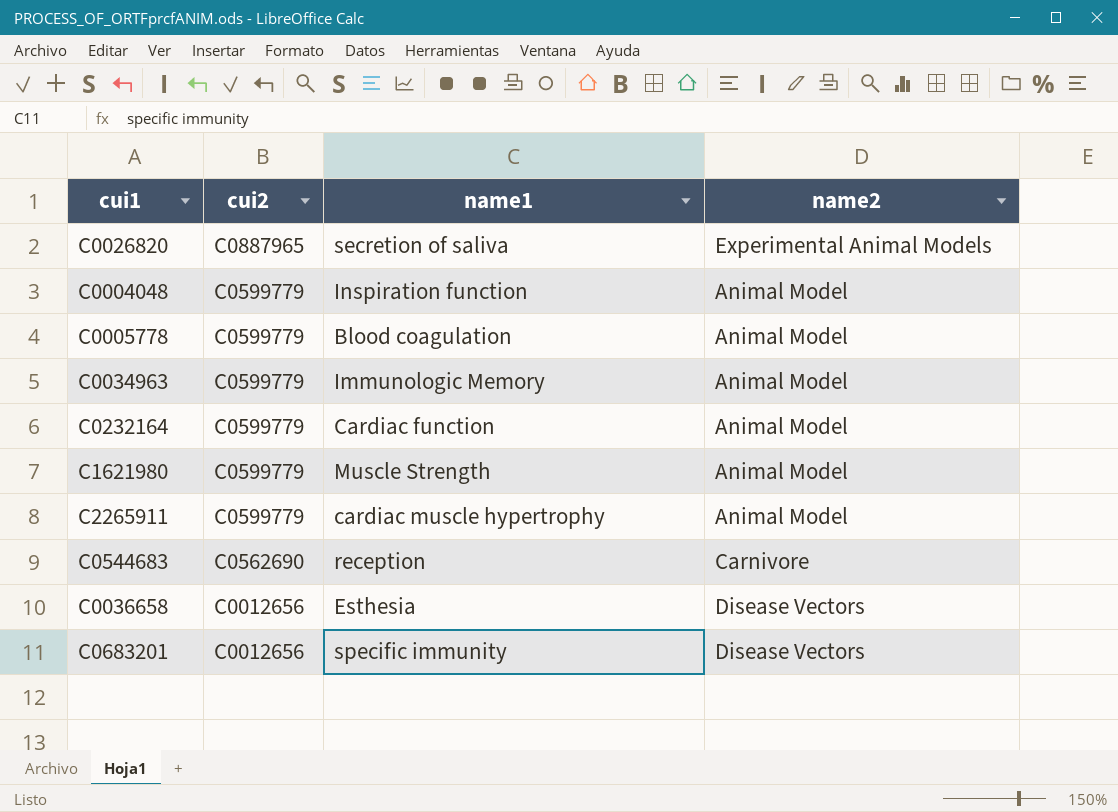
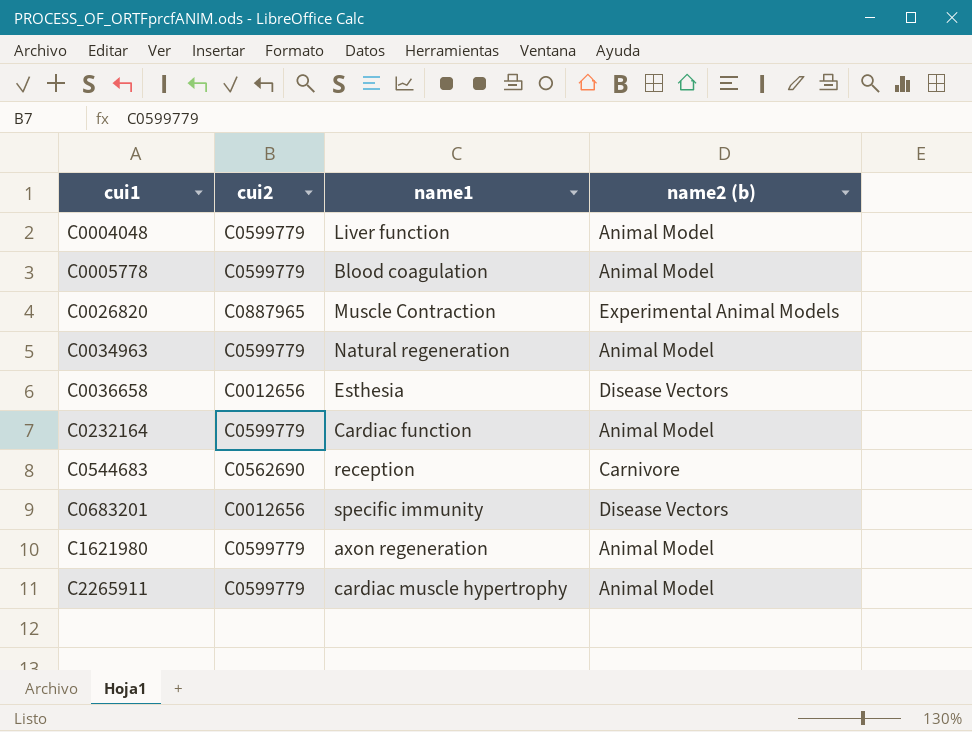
row order: cui2 descending -> cui1 ascending
column name: name2 -> name2 (b)
C0004048 | name1: Inspiration function -> Liver function
C0026820 | name1: secretion of saliva -> Muscle Contraction
C0034963 | name1: Immunologic Memory -> Natural regeneration
C1621980 | name1: Muscle Strength -> axon regeneration

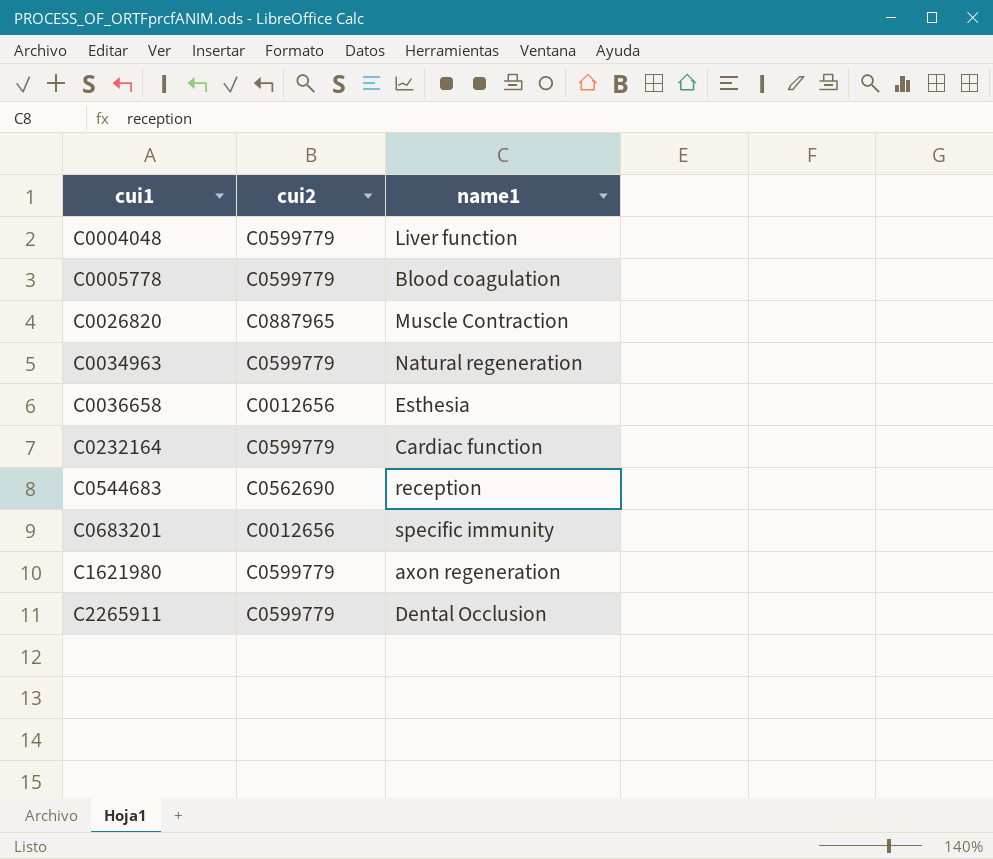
column name2 (b) | position: 4 -> none
C2265911 | name1: cardiac muscle hypertrophy -> Dental Occlusion

